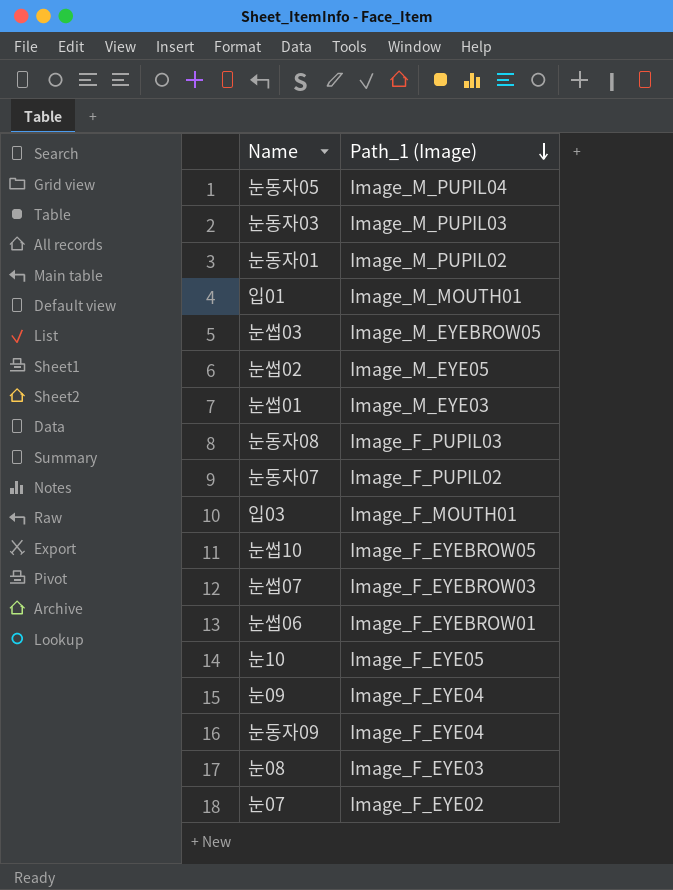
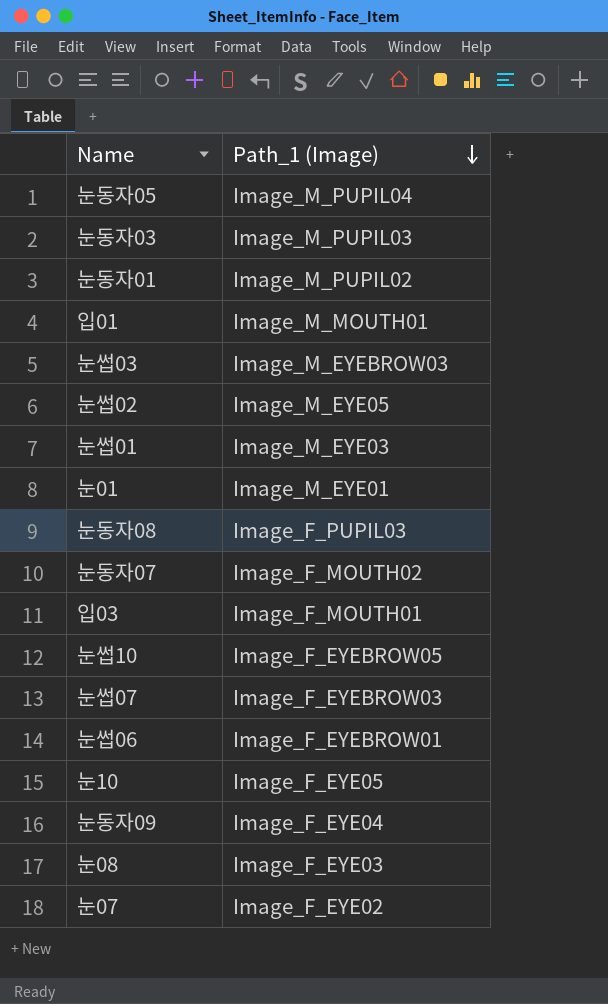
row 눈09: Image_F_EYE04 -> none
눈썹03 | Path_1 (Image): Image_M_EYEBROW05 -> Image_M_EYEBROW03
row 눈01: none -> Image_M_EYE01
눈동자07 | Path_1 (Image): Image_F_PUPIL02 -> Image_F_MOUTH02

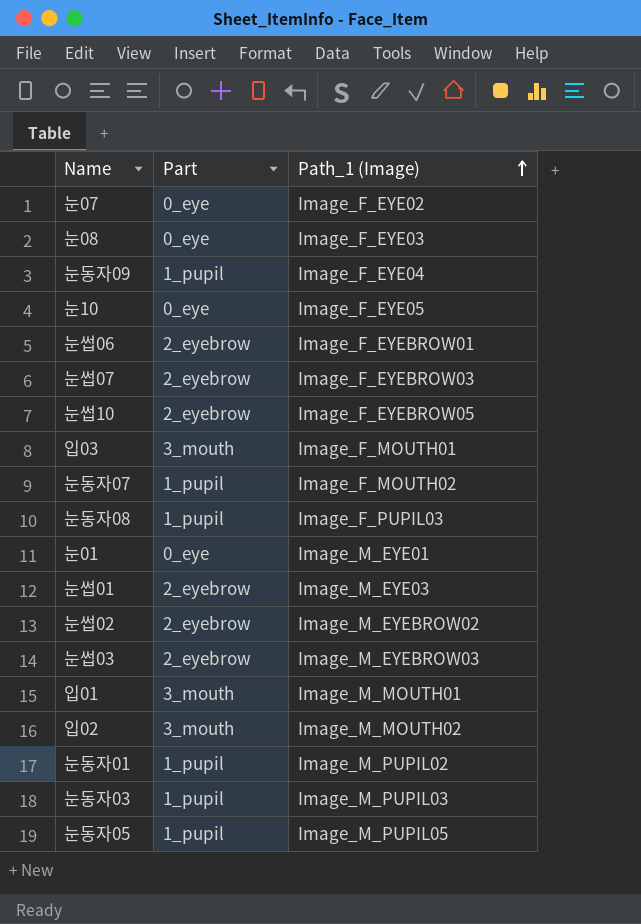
row order: Path_1 (Image) descending -> Path_1 (Image) ascending
column Part | position: none -> 2
눈썹02 | Path_1 (Image): Image_M_EYE05 -> Image_M_EYEBROW02
row 입02: none -> 3_mouth | Image_M_MOUTH02
눈동자05 | Path_1 (Image): Image_M_PUPIL04 -> Image_M_PUPIL05

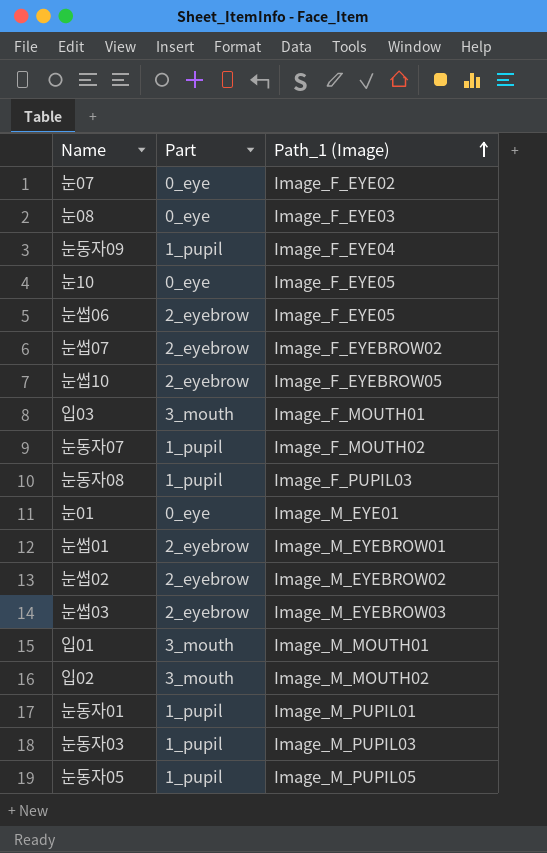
눈썹06 | Path_1 (Image): Image_F_EYEBROW01 -> Image_F_EYE05
눈썹07 | Path_1 (Image): Image_F_EYEBROW03 -> Image_F_EYEBROW02
눈썹01 | Path_1 (Image): Image_M_EYE03 -> Image_M_EYEBROW01
눈동자01 | Path_1 (Image): Image_M_PUPIL02 -> Image_M_PUPIL01

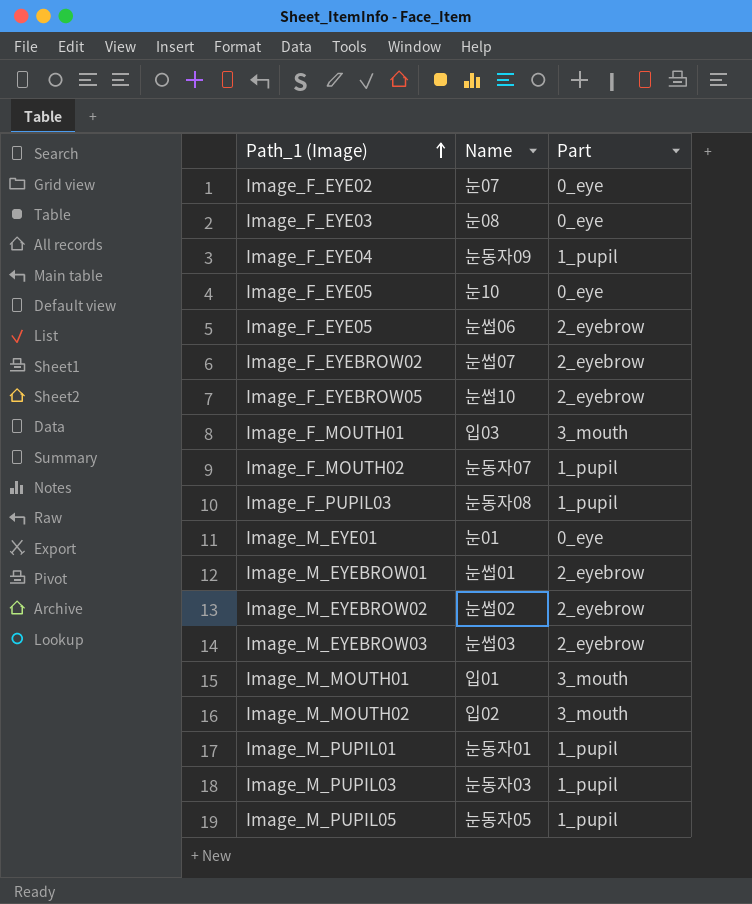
column Path_1 (Image) | position: 3 -> 1

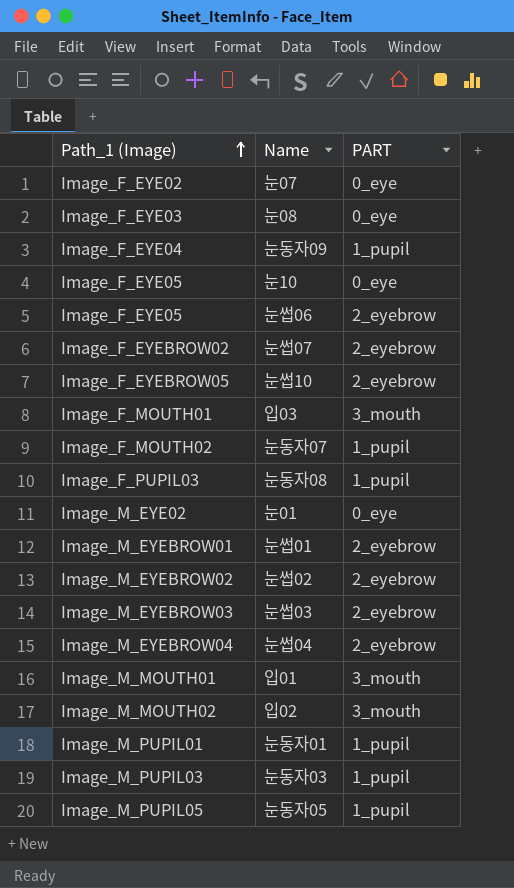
column name: Part -> PART
눈01 | Path_1 (Image): Image_M_EYE01 -> Image_M_EYE02
row 눈썹04: none -> Image_M_EYEBROW04 | 2_eyebrow

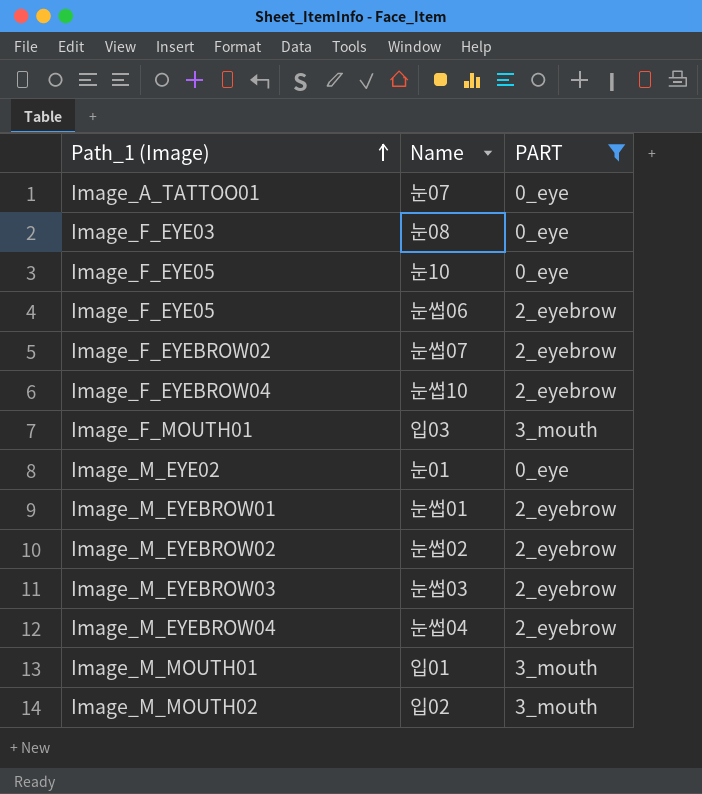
filter: none -> PART != 1_pupil
눈07 | Path_1 (Image): Image_F_EYE02 -> Image_A_TATTOO01
눈썹10 | Path_1 (Image): Image_F_EYEBROW05 -> Image_F_EYEBROW04

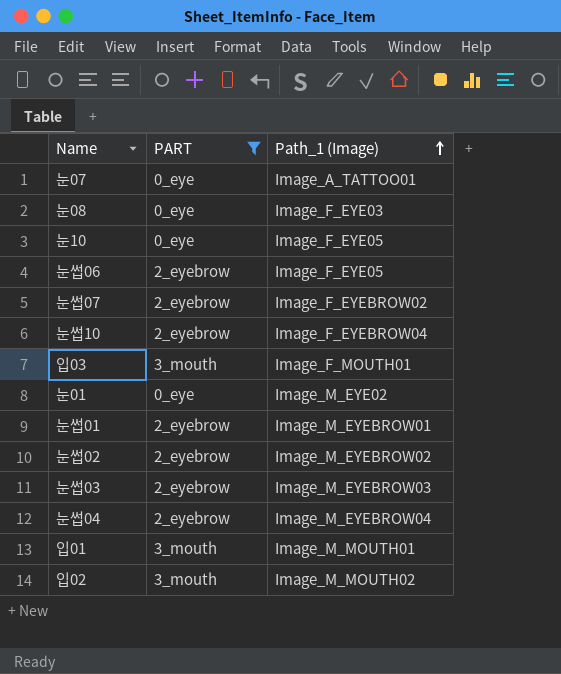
column Path_1 (Image) | position: 1 -> 3

